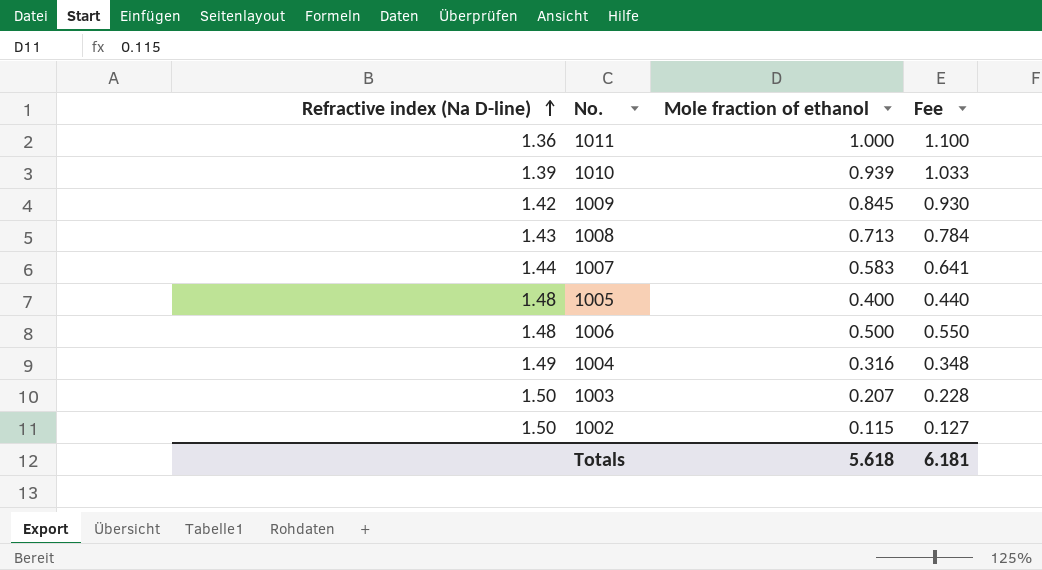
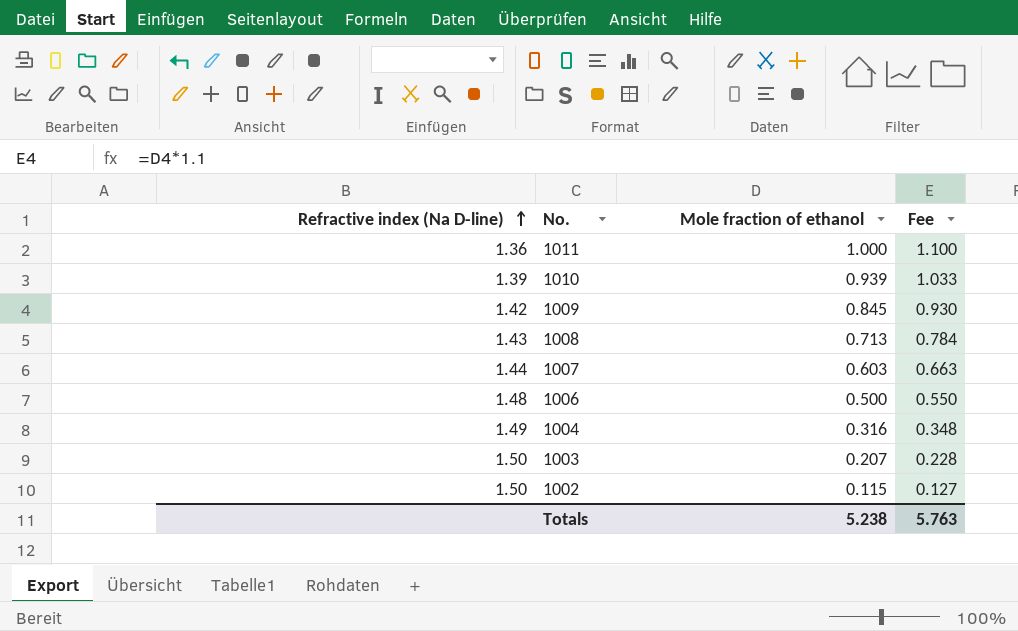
row 1005: 1.48 | 0.400 | 0.440 -> none
1007 | Mole fraction of ethanol: 0.583 -> 0.603
1007 | Fee: 0.641 -> 0.663
Totals | Mole fraction of ethanol: 5.618 -> 5.238
Totals | Fee: 6.181 -> 5.763

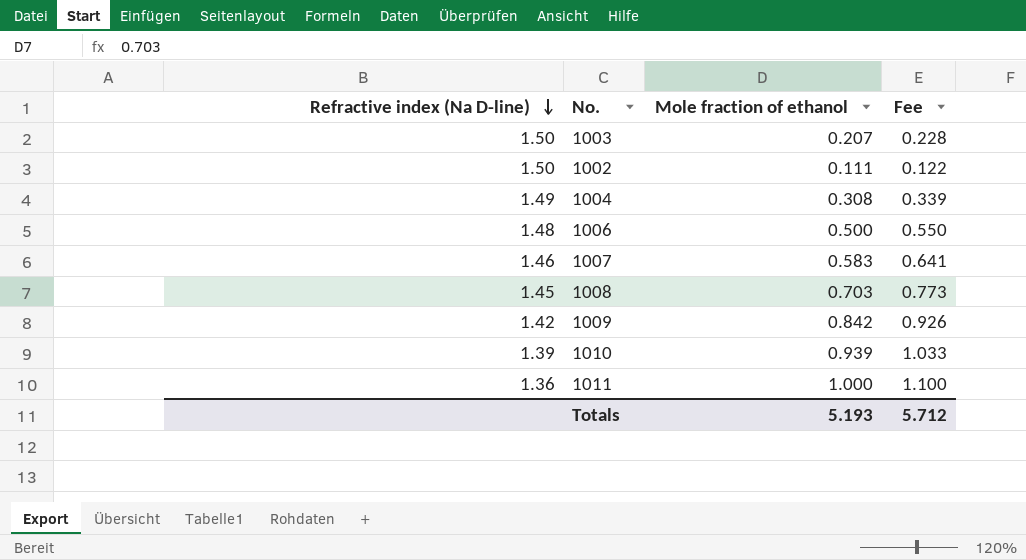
row order: Refractive index (Na D-line) ascending -> Refractive index (Na D-line) descending
1002 | Mole fraction of ethanol: 0.115 -> 0.111
1002 | Fee: 0.127 -> 0.122
1004 | Mole fraction of ethanol: 0.316 -> 0.308
1004 | Fee: 0.348 -> 0.339
1007 | Refractive index (Na D-line): 1.44 -> 1.46
1007 | Mole fraction of ethanol: 0.603 -> 0.583
1007 | Fee: 0.663 -> 0.641
1008 | Refractive index (Na D-line): 1.43 -> 1.45
1008 | Mole fraction of ethanol: 0.713 -> 0.703
1008 | Fee: 0.784 -> 0.773
1009 | Mole fraction of ethanol: 0.845 -> 0.842
1009 | Fee: 0.930 -> 0.926
Totals | Mole fraction of ethanol: 5.238 -> 5.193
Totals | Fee: 5.763 -> 5.712

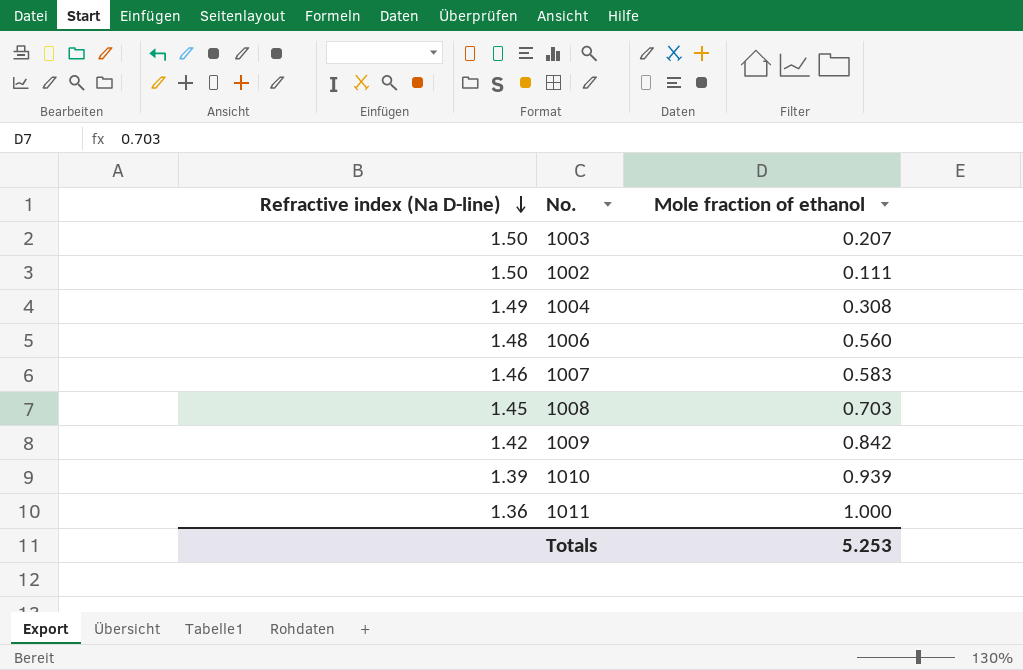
column Fee | formula: [Mole fraction of ethanol] * 1.1 -> none
1006 | Mole fraction of ethanol: 0.500 -> 0.560
Totals | Mole fraction of ethanol: 5.193 -> 5.253

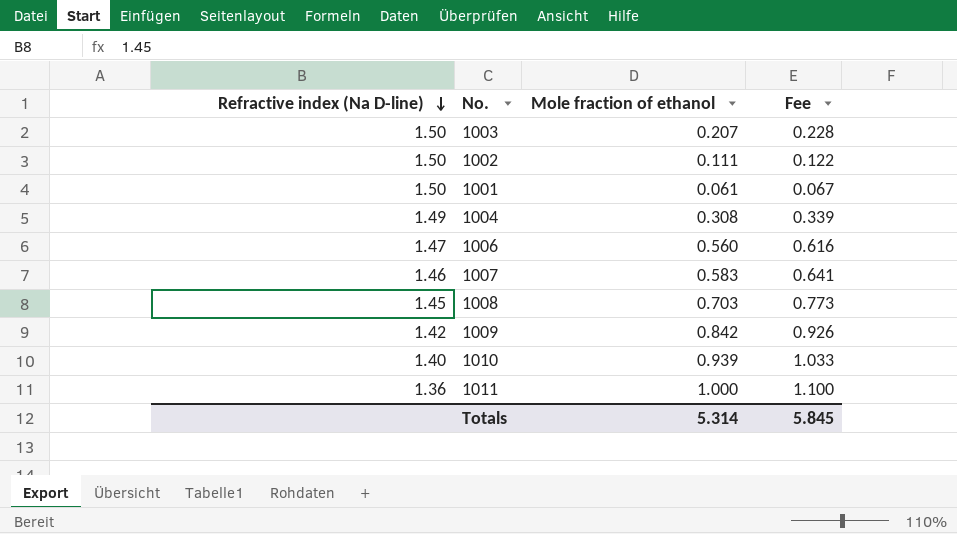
column Fee | formula: none -> [Mole fraction of ethanol] * 1.1
row 1001: none -> 1.50 | 0.061 | 0.067
1006 | Refractive index (Na D-line): 1.48 -> 1.47
1010 | Refractive index (Na D-line): 1.39 -> 1.40
Totals | Mole fraction of ethanol: 5.253 -> 5.314

